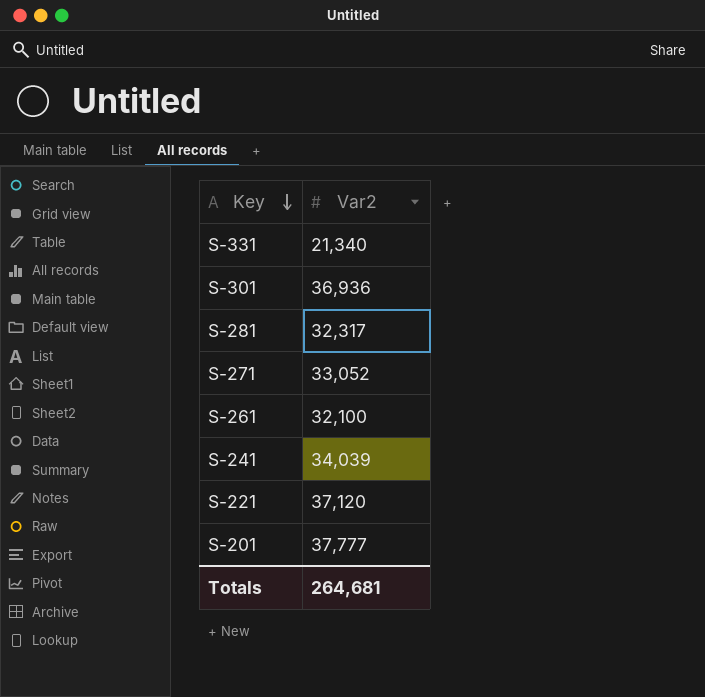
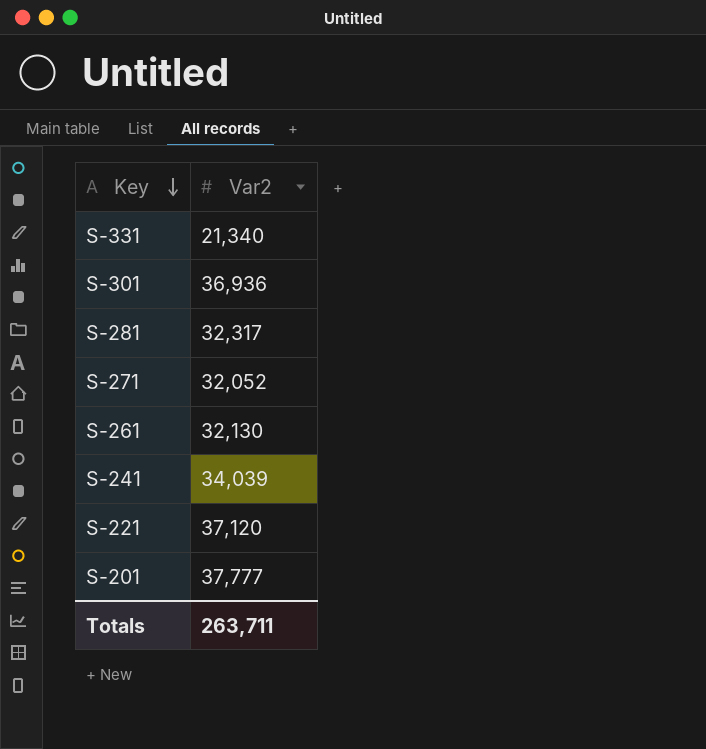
S-271 | Var2: 33,052 -> 32,052
S-261 | Var2: 32,100 -> 32,130
Totals | Var2: 264,681 -> 263,711

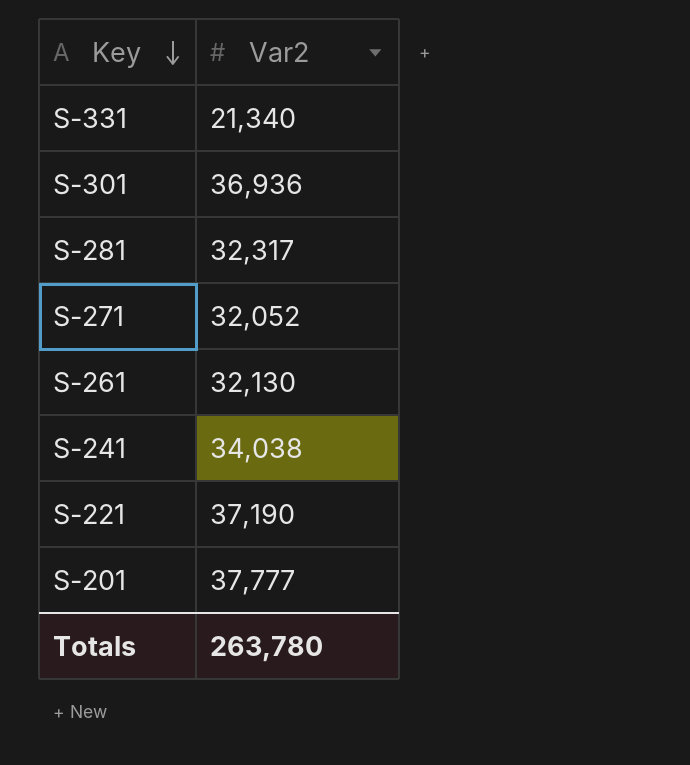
S-241 | Var2: 34,039 -> 34,038
S-221 | Var2: 37,120 -> 37,190
Totals | Var2: 263,711 -> 263,780

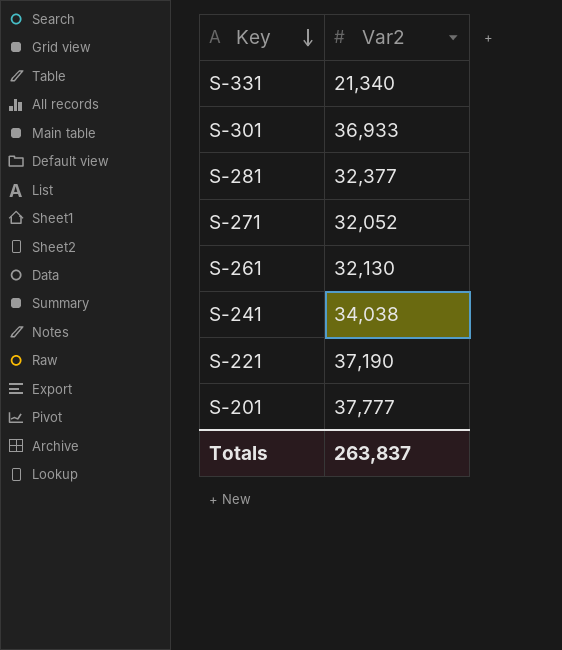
S-301 | Var2: 36,936 -> 36,933
S-281 | Var2: 32,317 -> 32,377
Totals | Var2: 263,780 -> 263,837

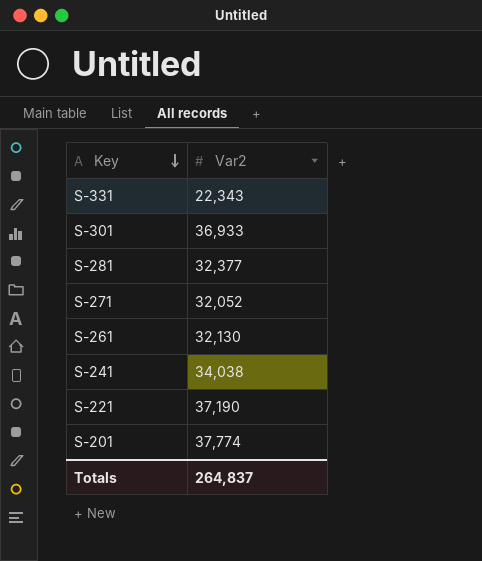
S-331 | Var2: 21,340 -> 22,343
S-201 | Var2: 37,777 -> 37,774
Totals | Var2: 263,837 -> 264,837

